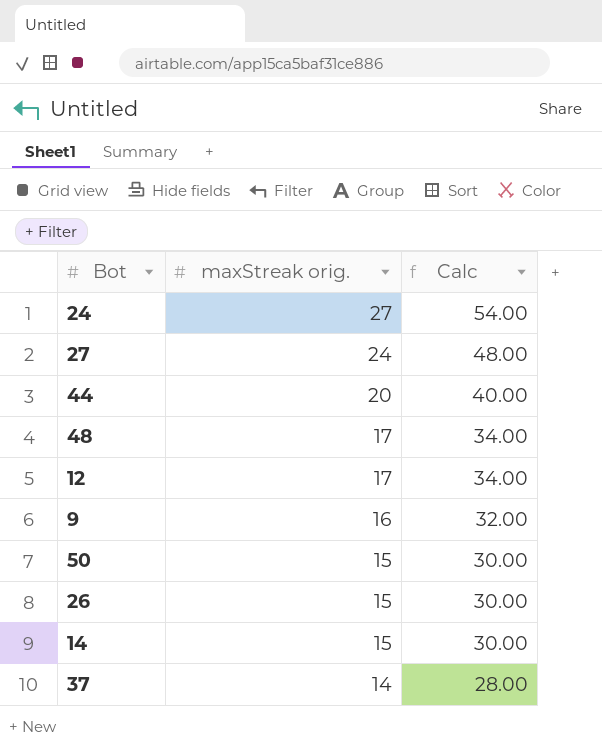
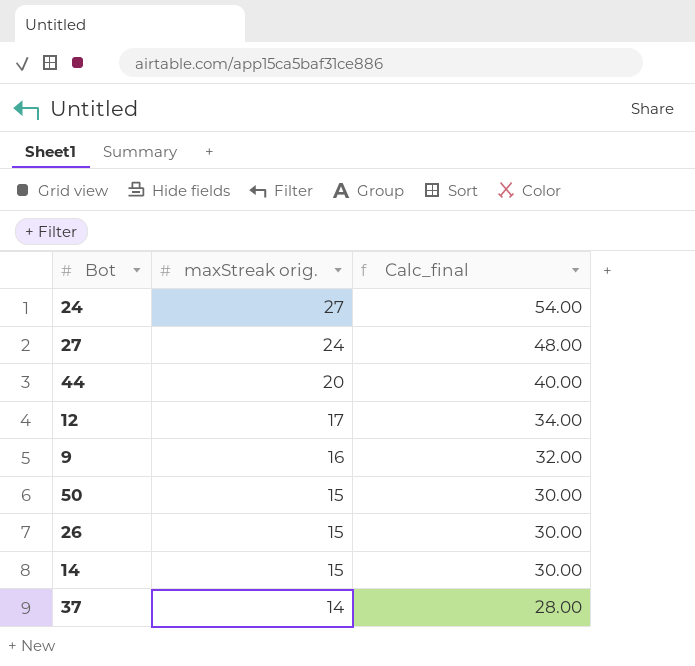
column name: Calc -> Calc_final
row 48: 17 | 34.00 -> none

